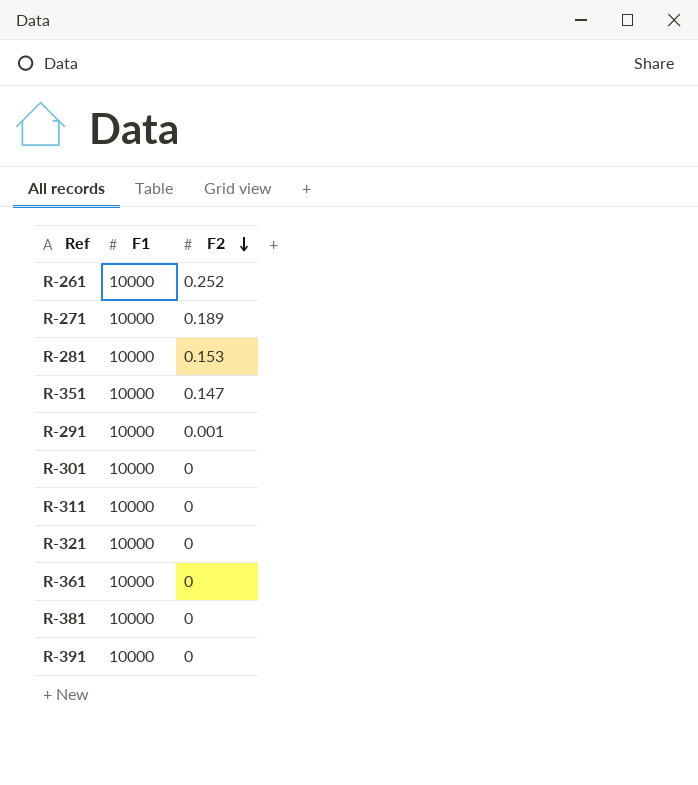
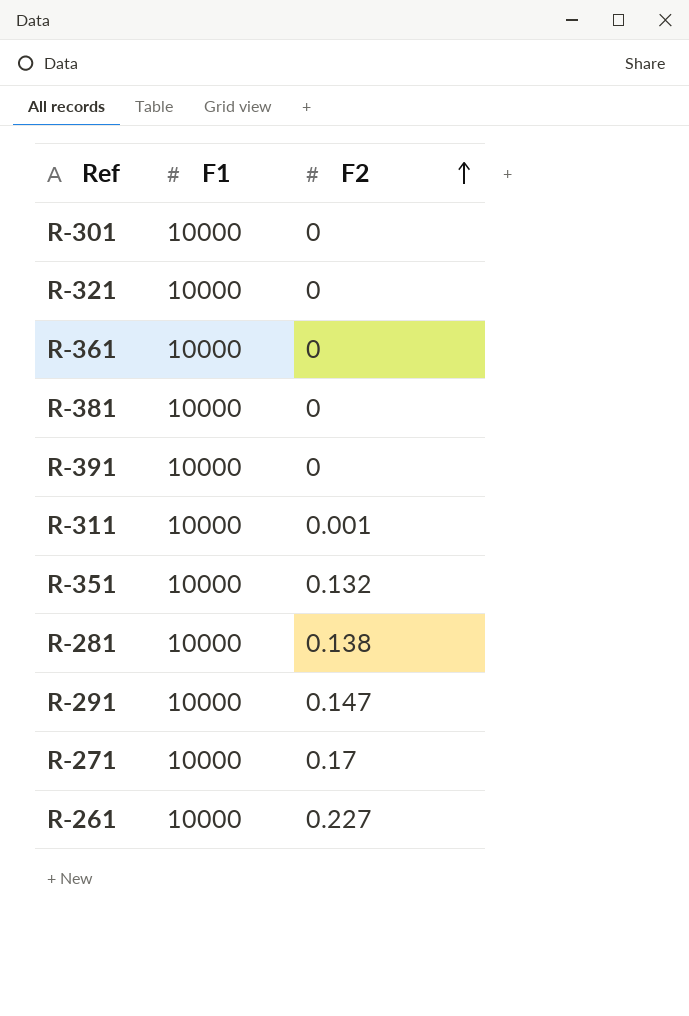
row order: F2 descending -> F2 ascending
R-311 | F2: 0 -> 0.001
R-351 | F2: 0.147 -> 0.132
R-281 | F2: 0.153 -> 0.138
R-291 | F2: 0.001 -> 0.147
R-271 | F2: 0.189 -> 0.17
R-261 | F2: 0.252 -> 0.227

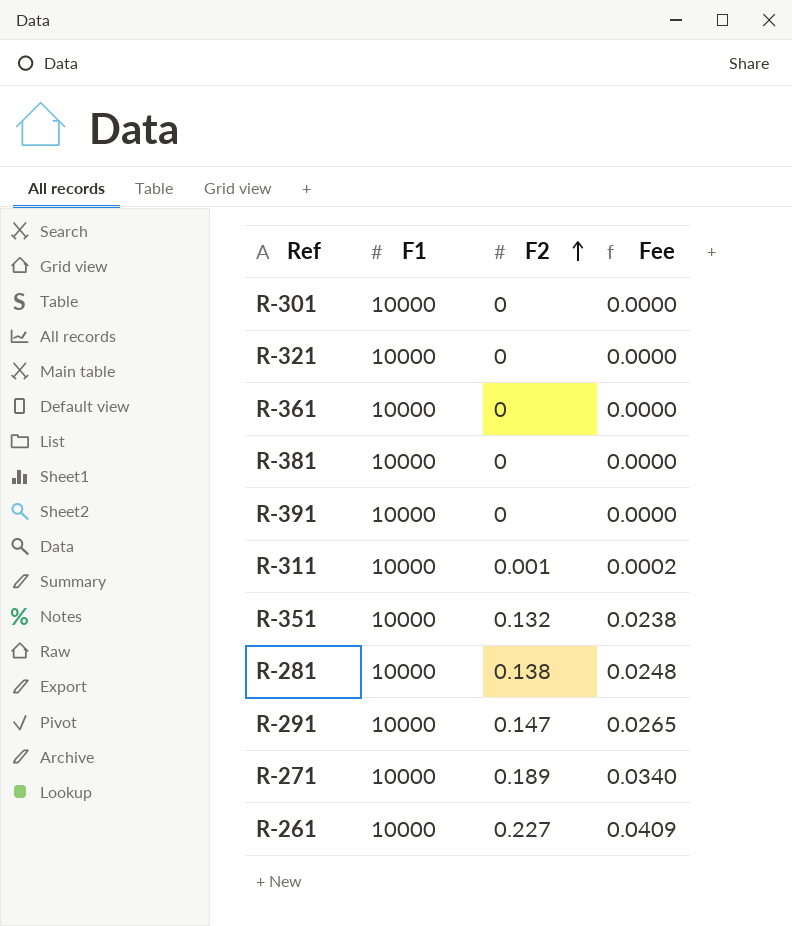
column Fee | formula: none -> [F2] * 0.18
R-271 | F2: 0.17 -> 0.189

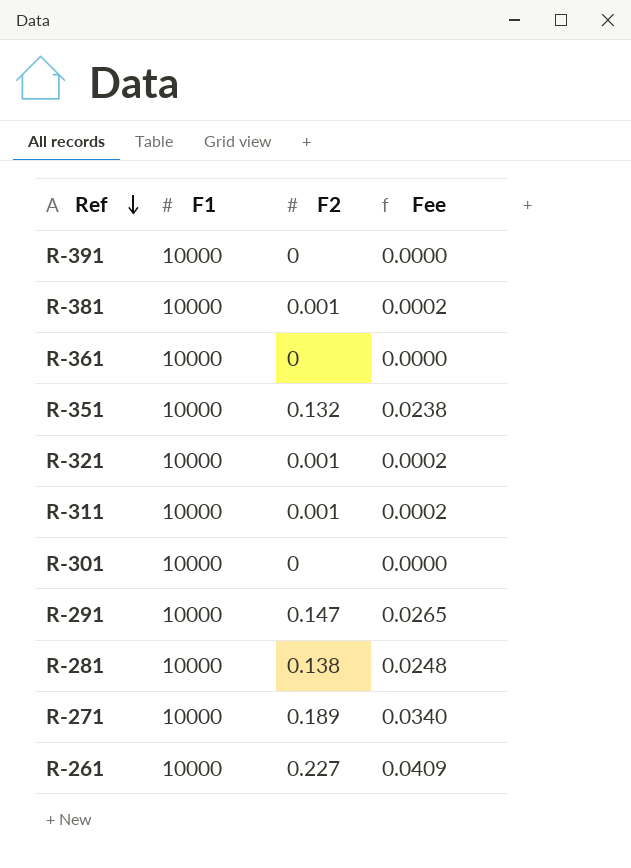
row order: F2 ascending -> Ref descending
R-381 | F2: 0 -> 0.001
R-381 | Fee: 0.0000 -> 0.0002
R-321 | F2: 0 -> 0.001
R-321 | Fee: 0.0000 -> 0.0002

